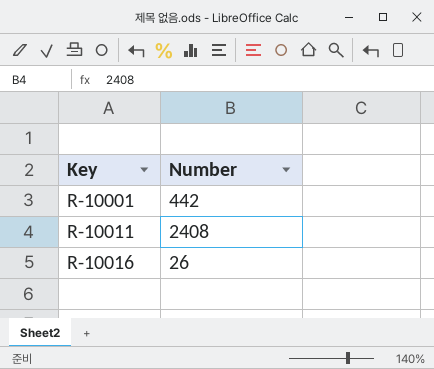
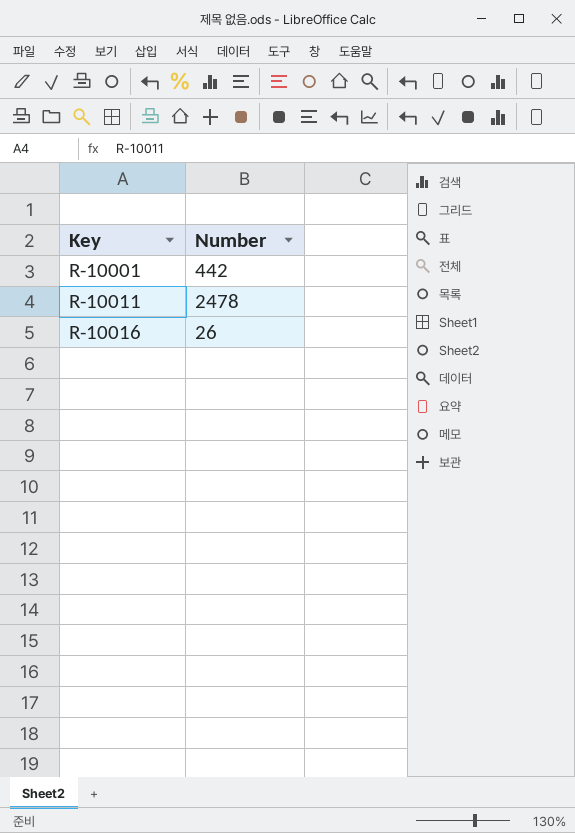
R-10011 | Number: 2408 -> 2478

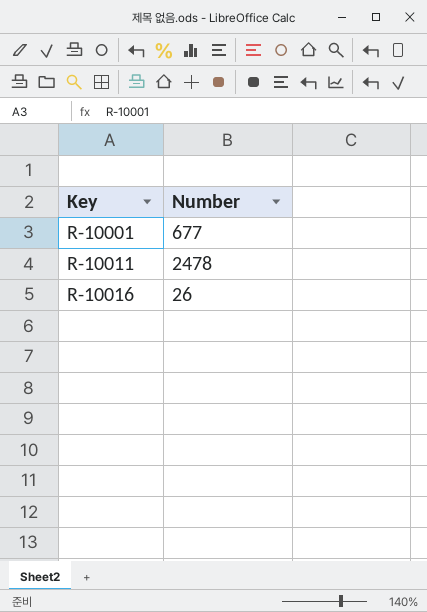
R-10001 | Number: 442 -> 677

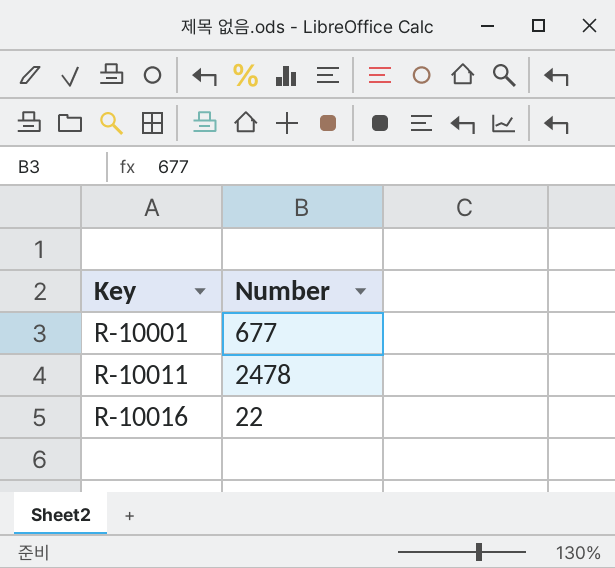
R-10016 | Number: 26 -> 22

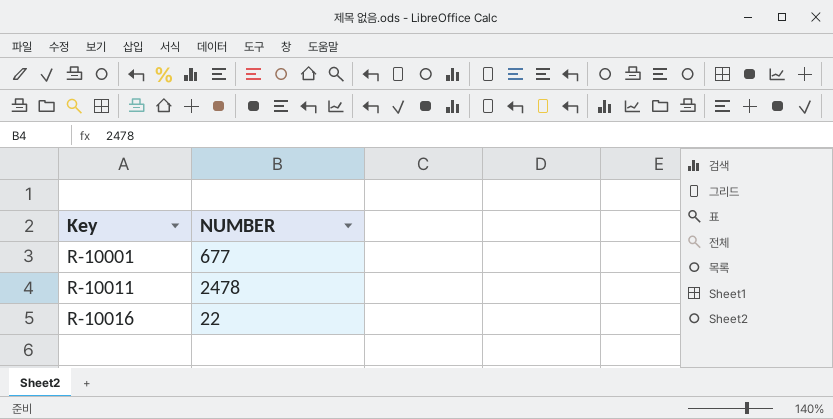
column name: Number -> NUMBER

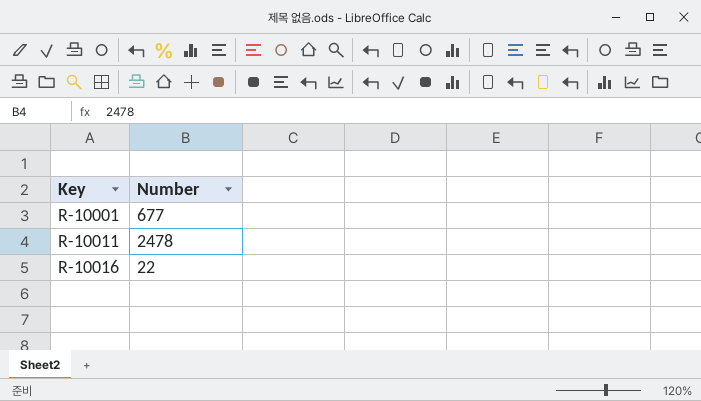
column name: NUMBER -> Number

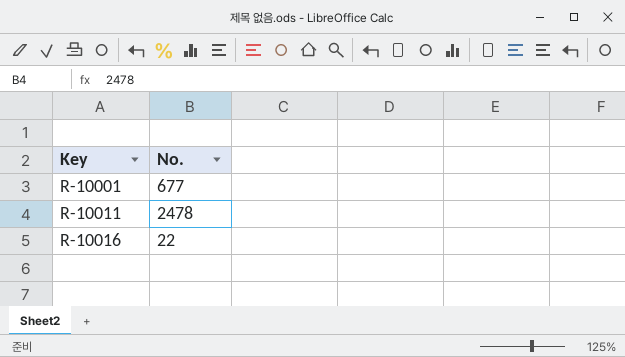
column name: Number -> No.

